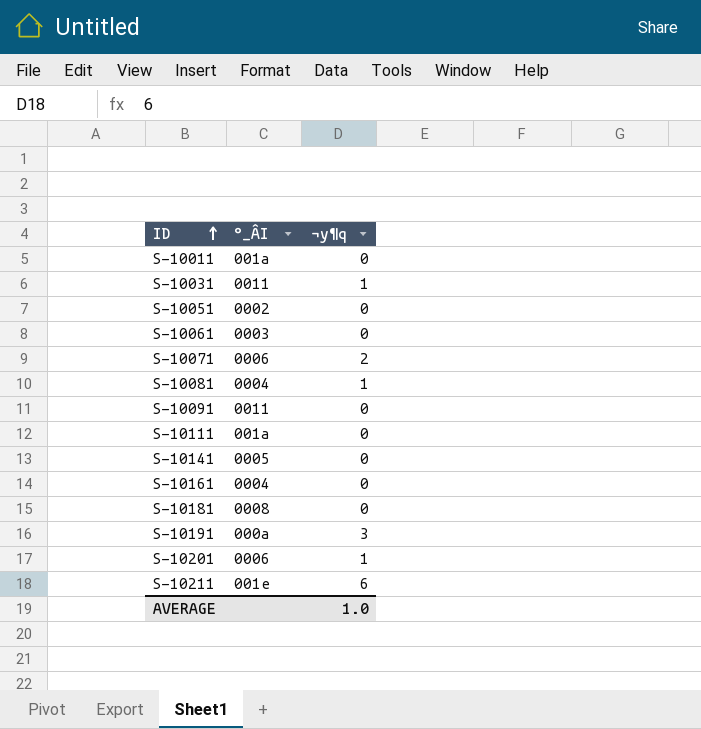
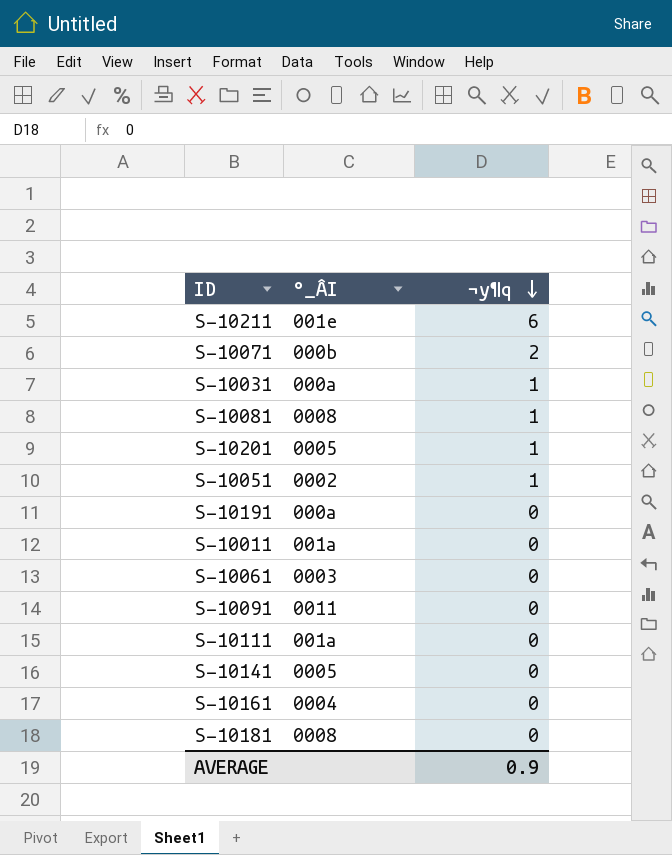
row order: ID ascending -> ¬y¶q descending
S-10071 | °_ÂI: 0006 -> 000b
S-10031 | °_ÂI: 0011 -> 000a
S-10081 | °_ÂI: 0004 -> 0008
S-10201 | °_ÂI: 0006 -> 0005
S-10051 | ¬y¶q: 0 -> 1
S-10191 | ¬y¶q: 3 -> 0
AVERAGE | ¬y¶q: 1.0 -> 0.9

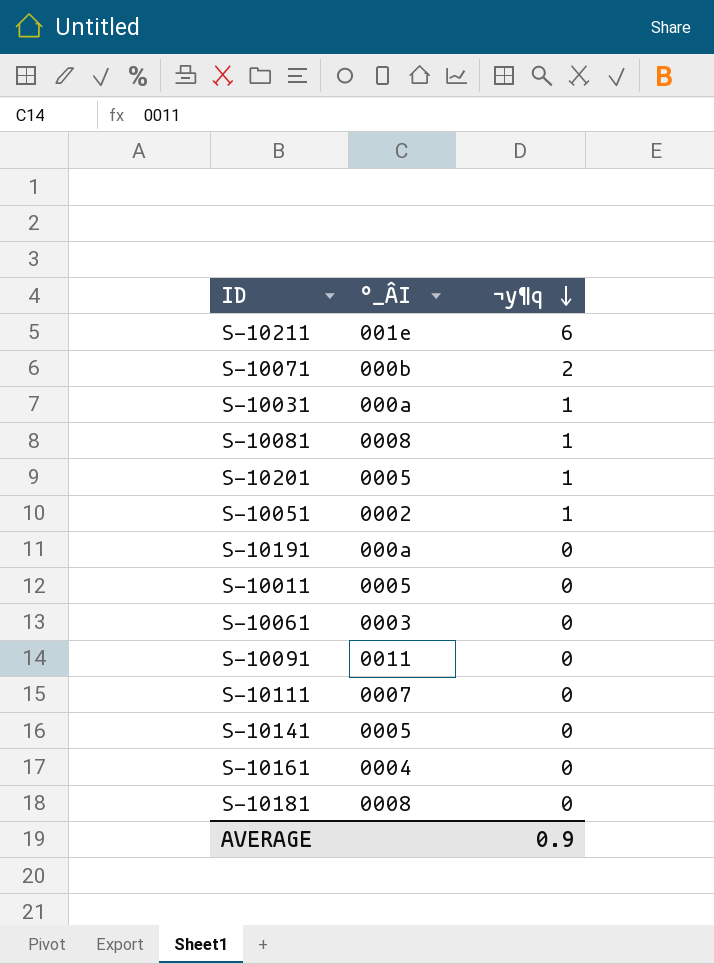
S-10011 | °_ÂI: 001a -> 0005
S-10111 | °_ÂI: 001a -> 0007

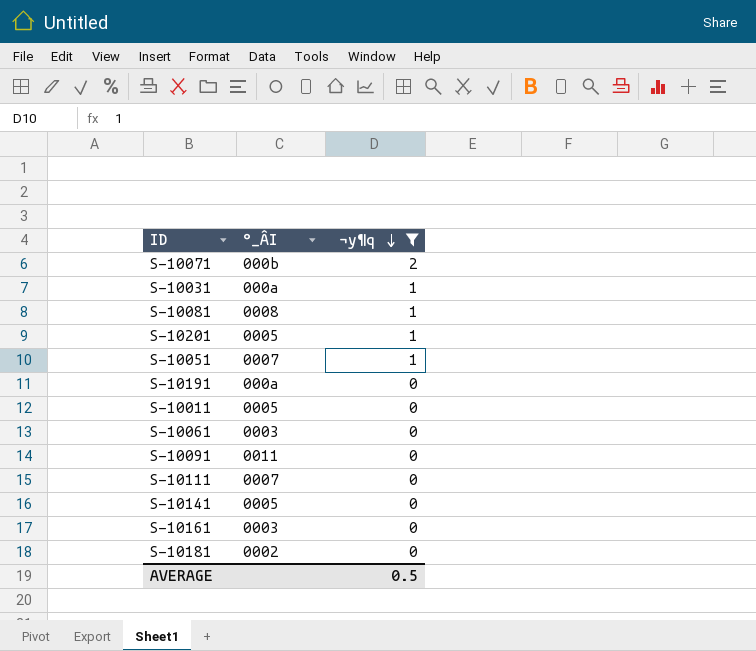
filter: none -> ¬y¶q != 6
S-10051 | °_ÂI: 0002 -> 0007
S-10161 | °_ÂI: 0004 -> 0003
S-10181 | °_ÂI: 0008 -> 0002
AVERAGE | ¬y¶q: 0.9 -> 0.5

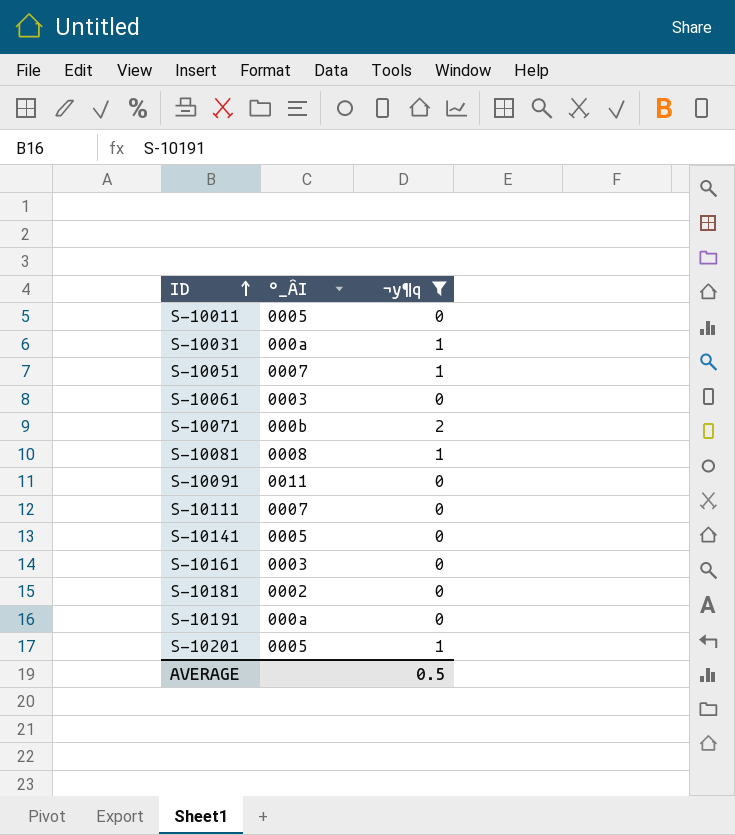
row order: ¬y¶q descending -> ID ascending

